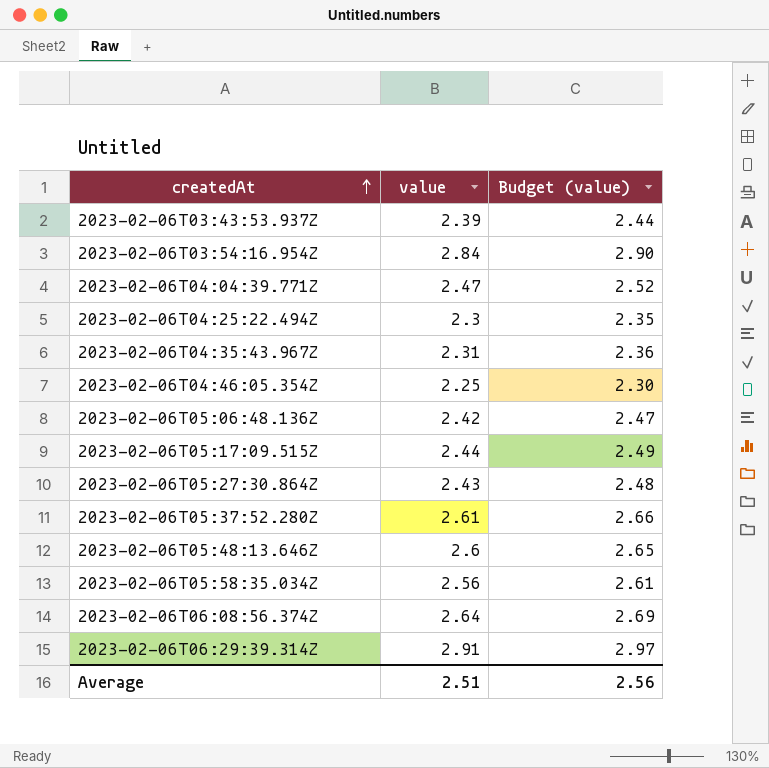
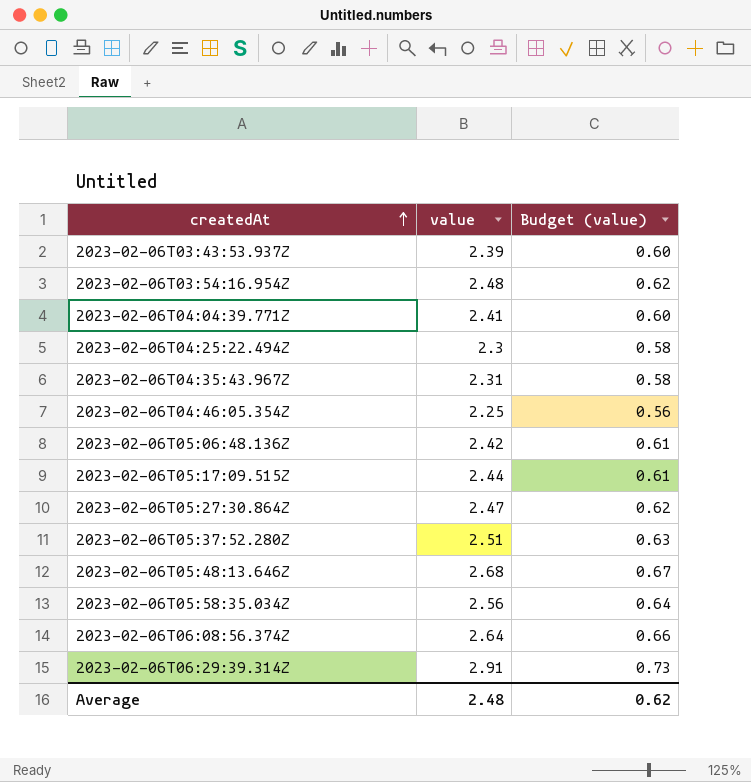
column Budget (value) | formula: [value] * 1.02 -> [value] * 0.25
2023-02-06T03:54:16.954Z | value: 2.84 -> 2.48
2023-02-06T04:04:39.771Z | value: 2.47 -> 2.41
2023-02-06T05:27:30.864Z | value: 2.43 -> 2.47
2023-02-06T05:37:52.280Z | value: 2.61 -> 2.51
2023-02-06T05:48:13.646Z | value: 2.6 -> 2.68
Average | value: 2.51 -> 2.48
Average | Budget (value): 2.56 -> 0.62

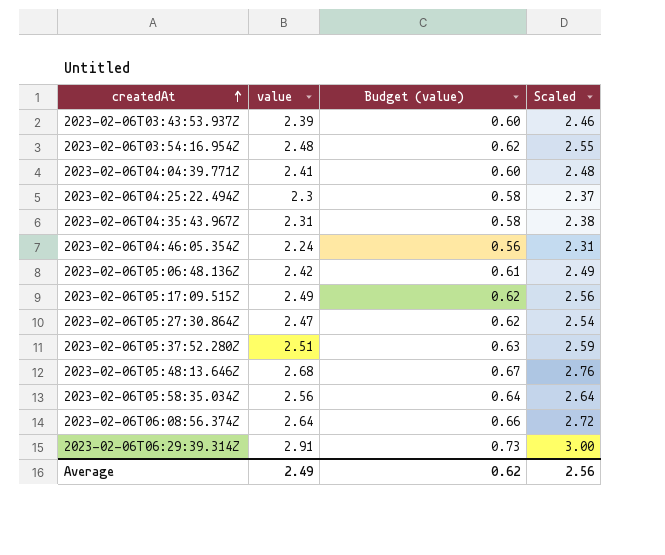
column Scaled | formula: none -> [value] * 1.03
2023-02-06T04:46:05.354Z | value: 2.25 -> 2.24
2023-02-06T05:17:09.515Z | value: 2.44 -> 2.49
2023-02-06T05:17:09.515Z | Budget (value): 0.61 -> 0.62
Average | value: 2.48 -> 2.49

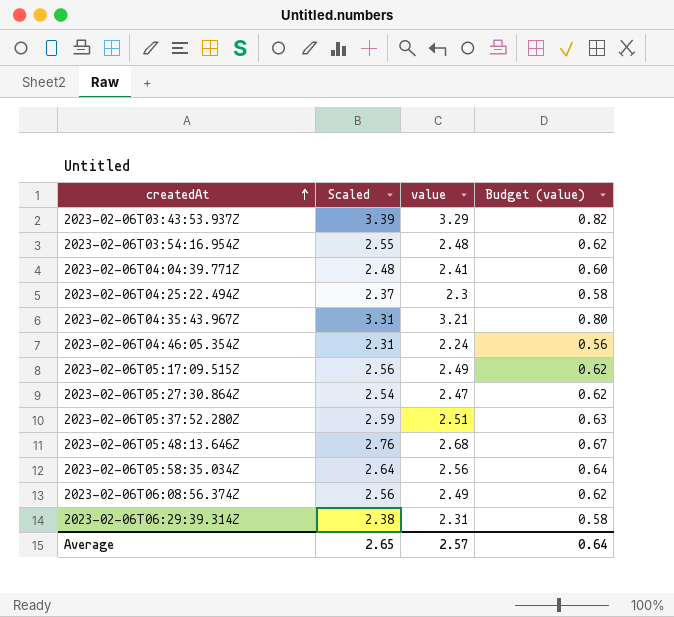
column Scaled | position: 4 -> 2
row 2023-02-06T05:06:48.136Z: 2.42 | 0.61 | 2.49 -> none
2023-02-06T03:43:53.937Z | Scaled: 2.46 -> 3.39
2023-02-06T03:43:53.937Z | value: 2.39 -> 3.29
2023-02-06T03:43:53.937Z | Budget (value): 0.60 -> 0.82
2023-02-06T04:35:43.967Z | Scaled: 2.38 -> 3.31
2023-02-06T04:35:43.967Z | value: 2.31 -> 3.21
2023-02-06T04:35:43.967Z | Budget (value): 0.58 -> 0.80
2023-02-06T06:08:56.374Z | Scaled: 2.72 -> 2.56
2023-02-06T06:08:56.374Z | value: 2.64 -> 2.49
2023-02-06T06:08:56.374Z | Budget (value): 0.66 -> 0.62
2023-02-06T06:29:39.314Z | Scaled: 3.00 -> 2.38
2023-02-06T06:29:39.314Z | value: 2.91 -> 2.31
2023-02-06T06:29:39.314Z | Budget (value): 0.73 -> 0.58
Average | Scaled: 2.56 -> 2.65
Average | value: 2.49 -> 2.57
Average | Budget (value): 0.62 -> 0.64

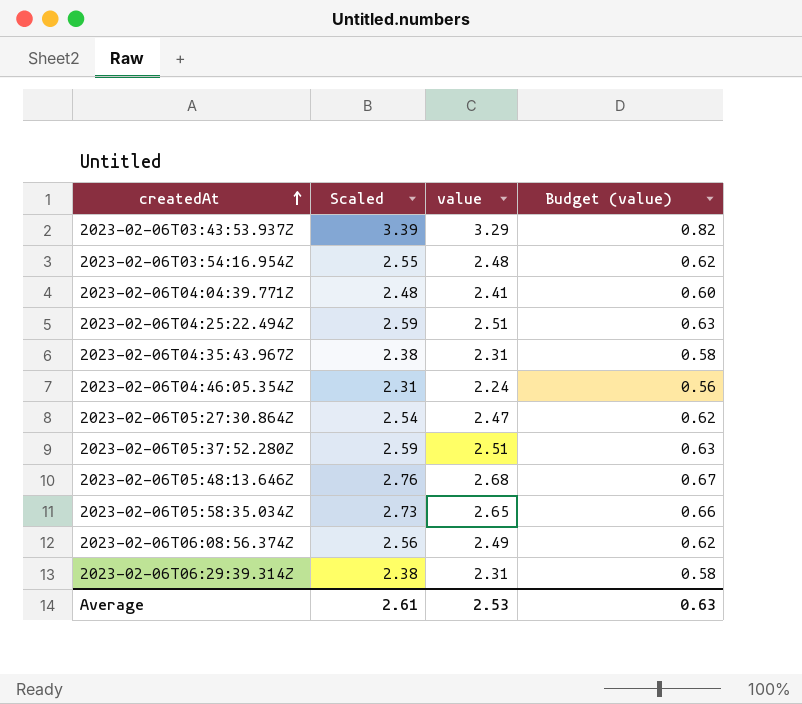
row 2023-02-06T05:17:09.515Z: 2.56 | 2.49 | 0.62 -> none
2023-02-06T04:25:22.494Z | Scaled: 2.37 -> 2.59
2023-02-06T04:25:22.494Z | value: 2.3 -> 2.51
2023-02-06T04:25:22.494Z | Budget (value): 0.58 -> 0.63
2023-02-06T04:35:43.967Z | Scaled: 3.31 -> 2.38
2023-02-06T04:35:43.967Z | value: 3.21 -> 2.31
2023-02-06T04:35:43.967Z | Budget (value): 0.80 -> 0.58
2023-02-06T05:58:35.034Z | Scaled: 2.64 -> 2.73
2023-02-06T05:58:35.034Z | value: 2.56 -> 2.65
2023-02-06T05:58:35.034Z | Budget (value): 0.64 -> 0.66
Average | Scaled: 2.65 -> 2.61
Average | value: 2.57 -> 2.53
Average | Budget (value): 0.64 -> 0.63

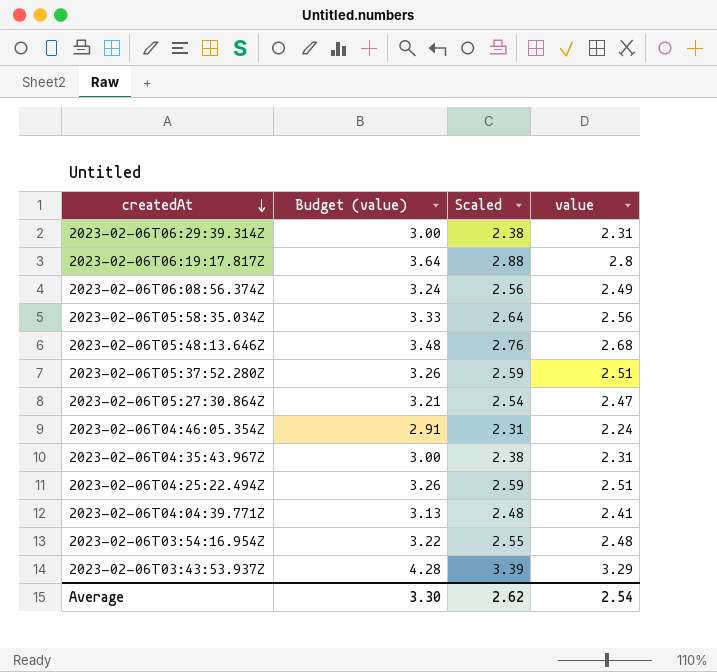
row order: createdAt ascending -> createdAt descending
column Budget (value) | formula: [value] * 0.25 -> [value] * 1.3
column Budget (value) | position: 4 -> 2
row 2023-02-06T06:19:17.817Z: none -> 3.64 | 2.88 | 2.8
2023-02-06T05:58:35.034Z | Scaled: 2.73 -> 2.64
2023-02-06T05:58:35.034Z | value: 2.65 -> 2.56
Average | Budget (value): 0.63 -> 3.30
Average | Scaled: 2.61 -> 2.62
Average | value: 2.53 -> 2.54

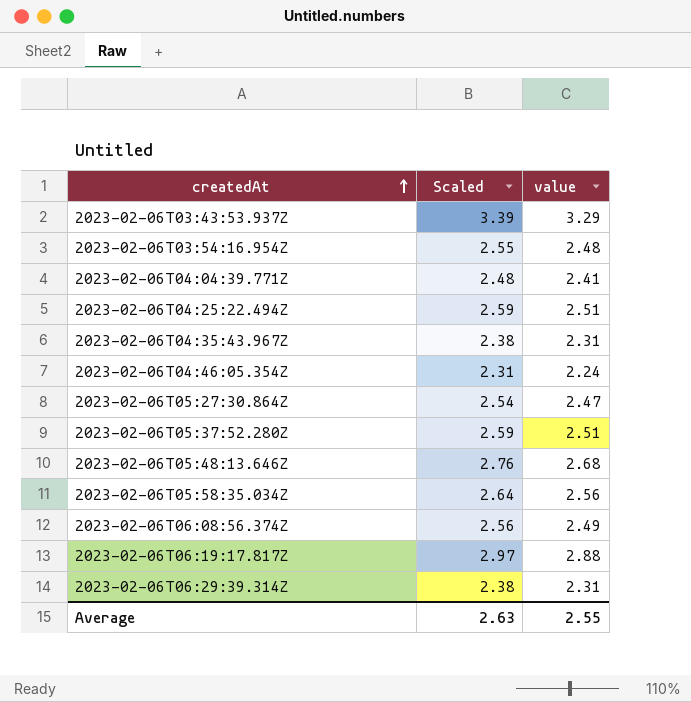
row order: createdAt descending -> createdAt ascending
column Budget (value) | formula: [value] * 1.3 -> none
2023-02-06T06:19:17.817Z | Scaled: 2.88 -> 2.97
2023-02-06T06:19:17.817Z | value: 2.8 -> 2.88
Average | Scaled: 2.62 -> 2.63
Average | value: 2.54 -> 2.55

